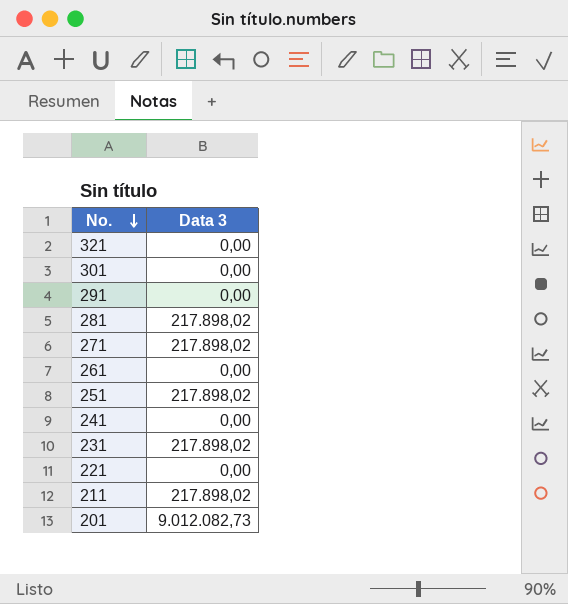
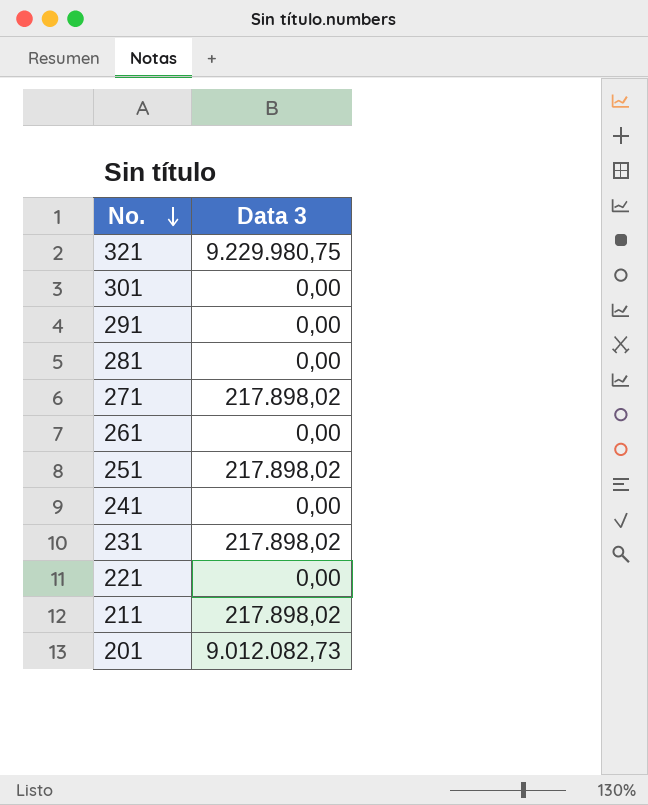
321 | Data 3: 0,00 -> 9.229.980,75
281 | Data 3: 217.898,02 -> 0,00

